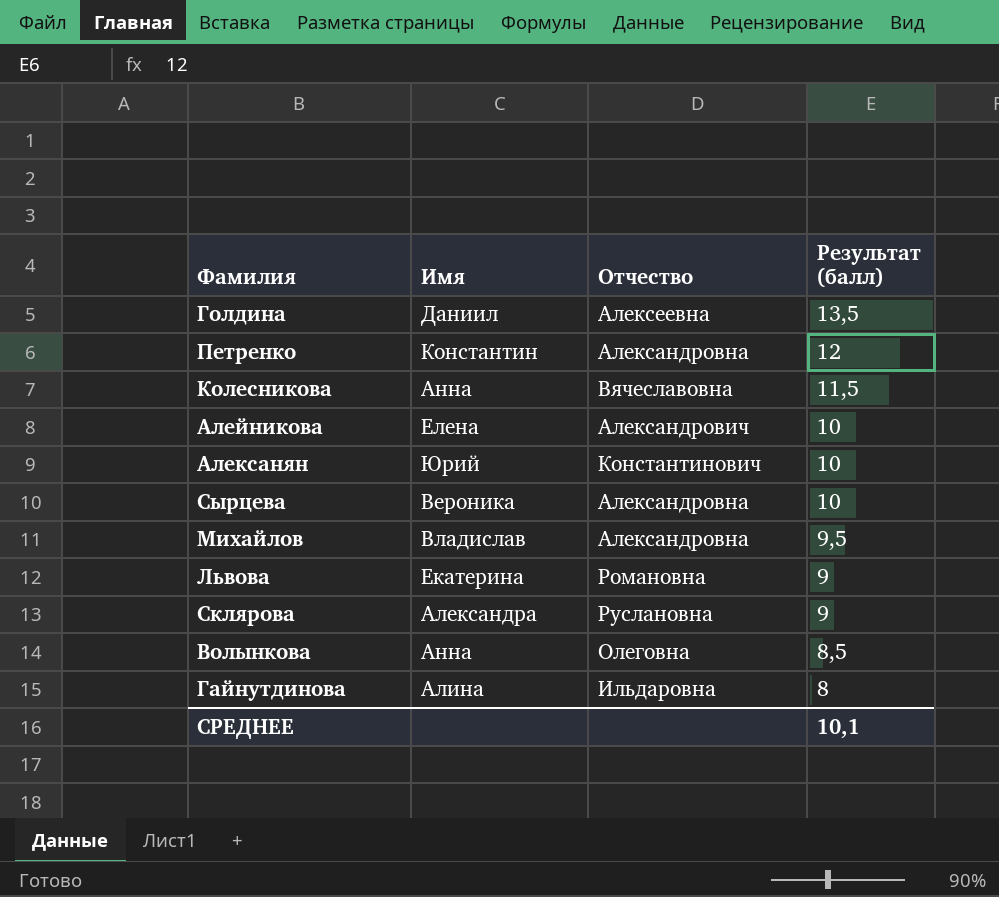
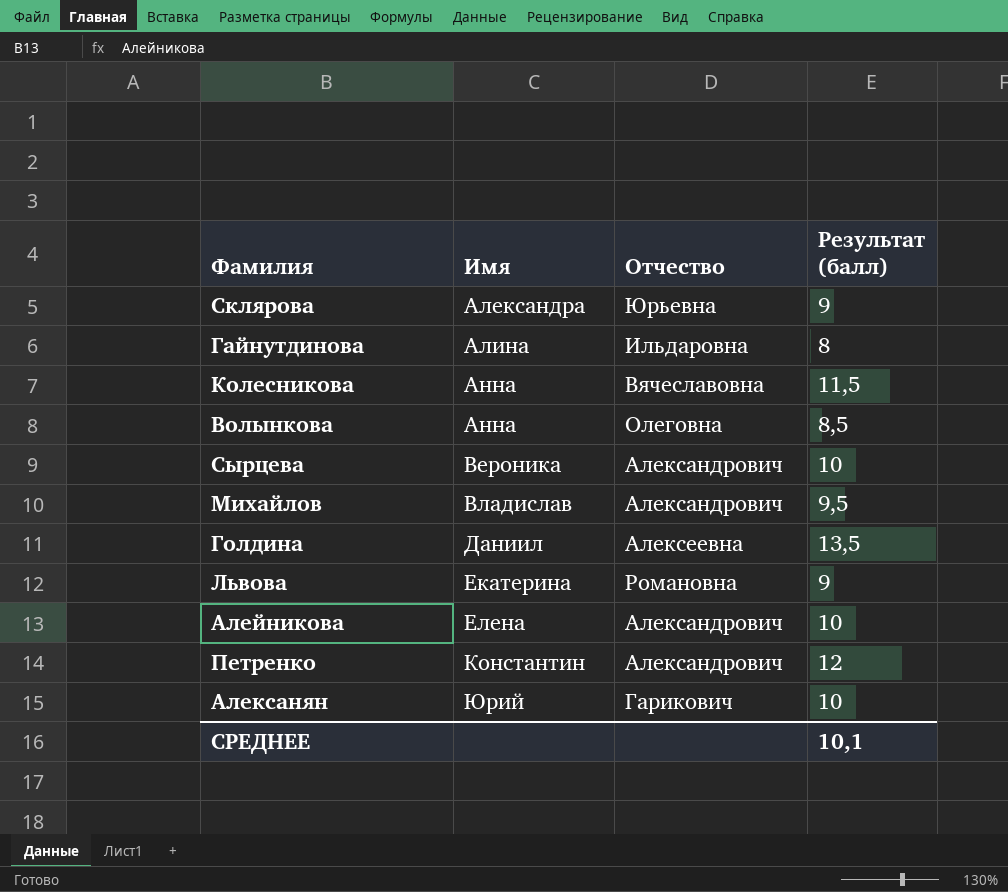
row order: Результат (балл) descending -> Имя ascending
Склярова | Отчество: Руслановна -> Юрьевна
Сырцева | Отчество: Александровна -> Александрович
Михайлов | Отчество: Александровна -> Александрович
Петренко | Отчество: Александровна -> Александрович
Алексанян | Отчество: Константинович -> Гарикович

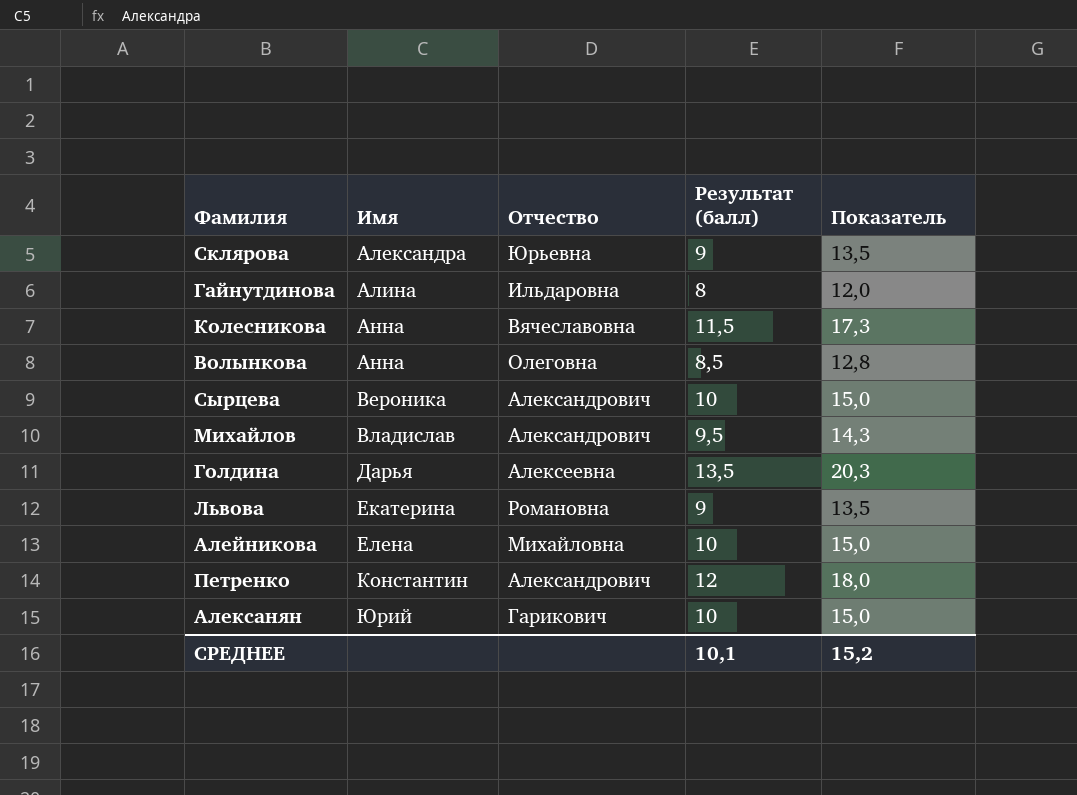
column Показатель | formula: none -> [Результат (балл)] * 1,5
Голдина | Имя: Даниил -> Дарья
Алейникова | Отчество: Александрович -> Михайловна

